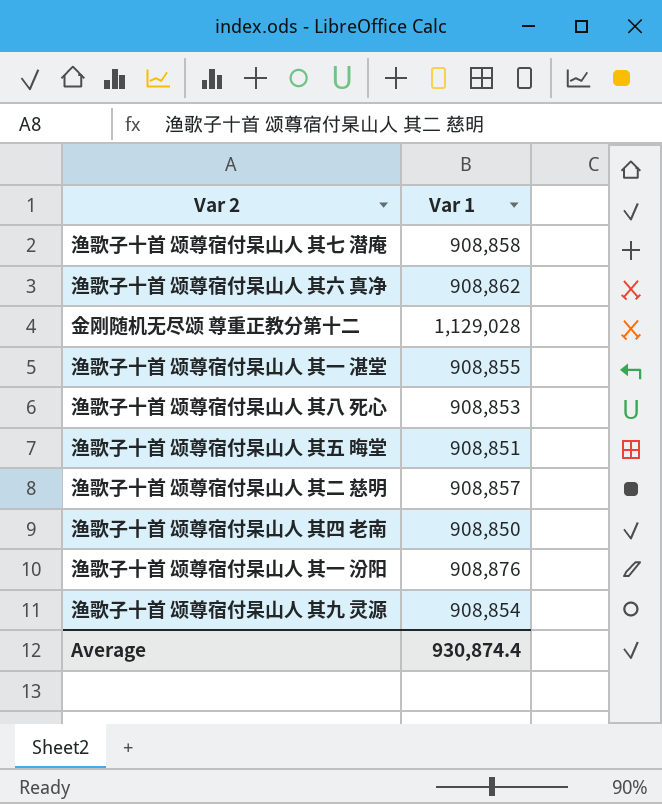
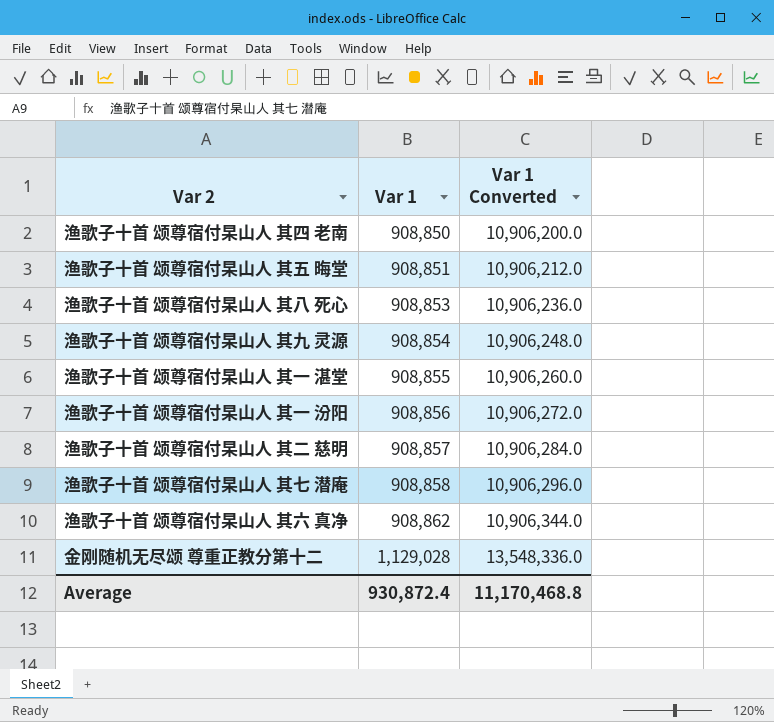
row order: none -> Var 1 ascending
column Var 1 Converted | formula: none -> [Var 1] * 12
渔歌子十首 颂尊宿付杲山人 其一 汾阳 | Var 1: 908,876 -> 908,856
Average | Var 1: 930,874.4 -> 930,872.4

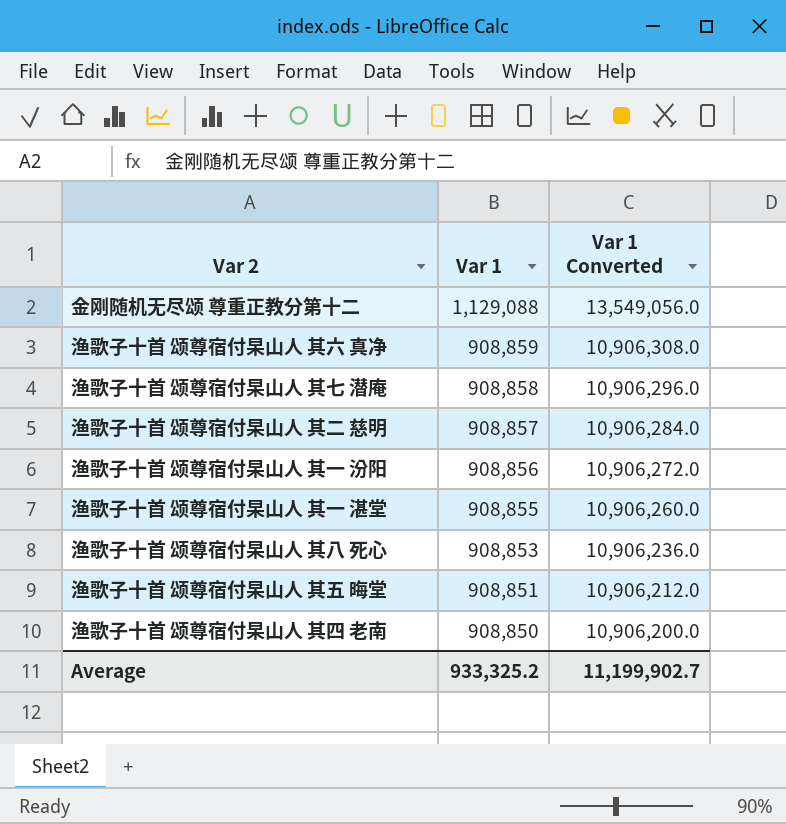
row order: Var 1 ascending -> Var 1 descending
row 渔歌子十首 颂尊宿付杲山人 其九 灵源: 908,854 | 10,906,248.0 -> none
金刚随机无尽颂 尊重正教分第十二 | Var 1: 1,129,028 -> 1,129,088
金刚随机无尽颂 尊重正教分第十二 | Var 1 Converted: 13,548,336.0 -> 13,549,056.0
渔歌子十首 颂尊宿付杲山人 其六 真净 | Var 1: 908,862 -> 908,859
渔歌子十首 颂尊宿付杲山人 其六 真净 | Var 1 Converted: 10,906,344.0 -> 10,906,308.0
Average | Var 1: 930,872.4 -> 933,325.2
Average | Var 1 Converted: 11,170,468.8 -> 11,199,902.7

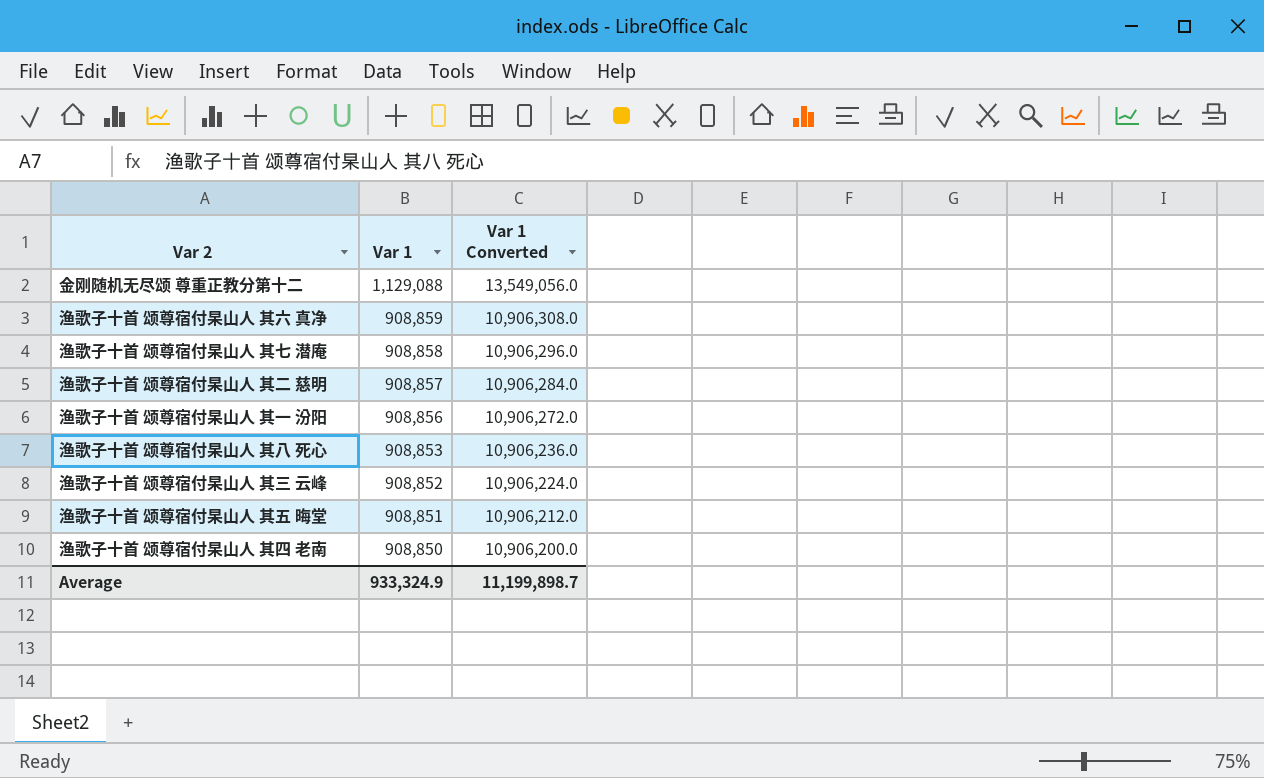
row 渔歌子十首 颂尊宿付杲山人 其一 湛堂: 908,855 | 10,906,260.0 -> none
row 渔歌子十首 颂尊宿付杲山人 其三 云峰: none -> 908,852 | 10,906,224.0
Average | Var 1: 933,325.2 -> 933,324.9
Average | Var 1 Converted: 11,199,902.7 -> 11,199,898.7

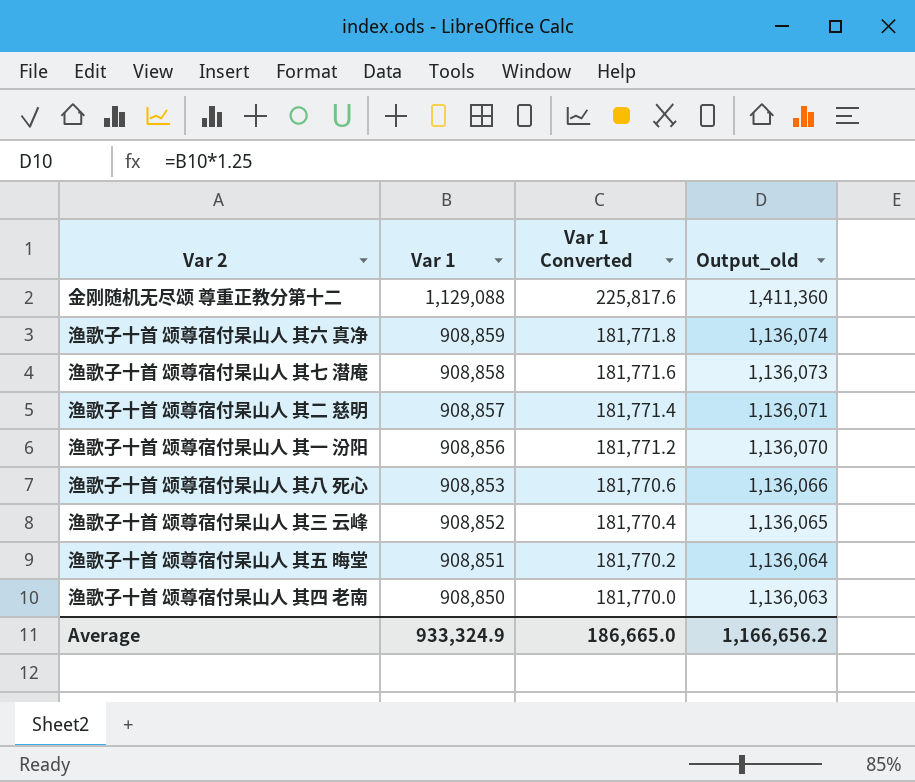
column Var 1 Converted | formula: [Var 1] * 12 -> [Var 1] * 0.2
column Output_old | formula: none -> [Var 1] * 1.25
Average | Var 1 Converted: 11,199,898.7 -> 186,665.0

